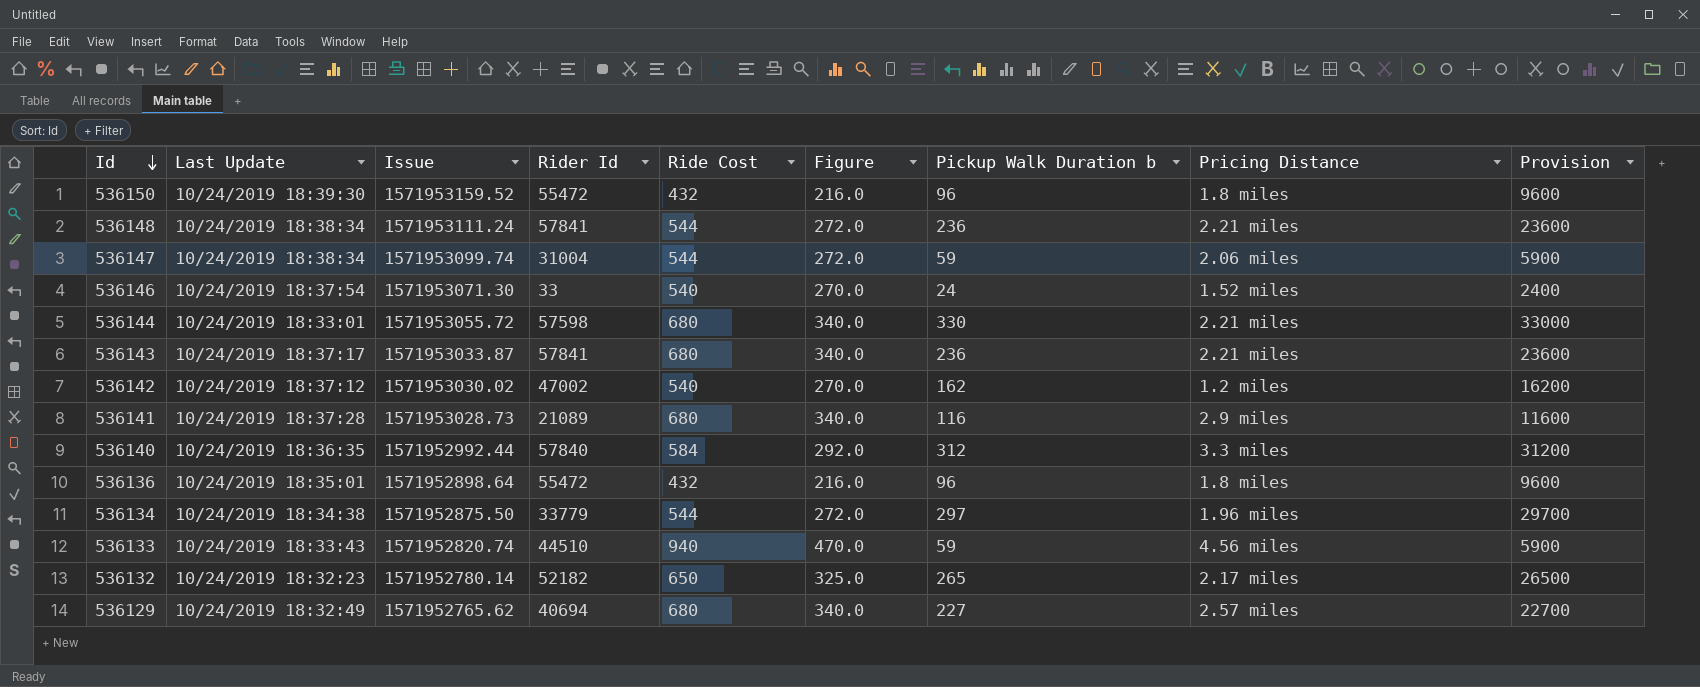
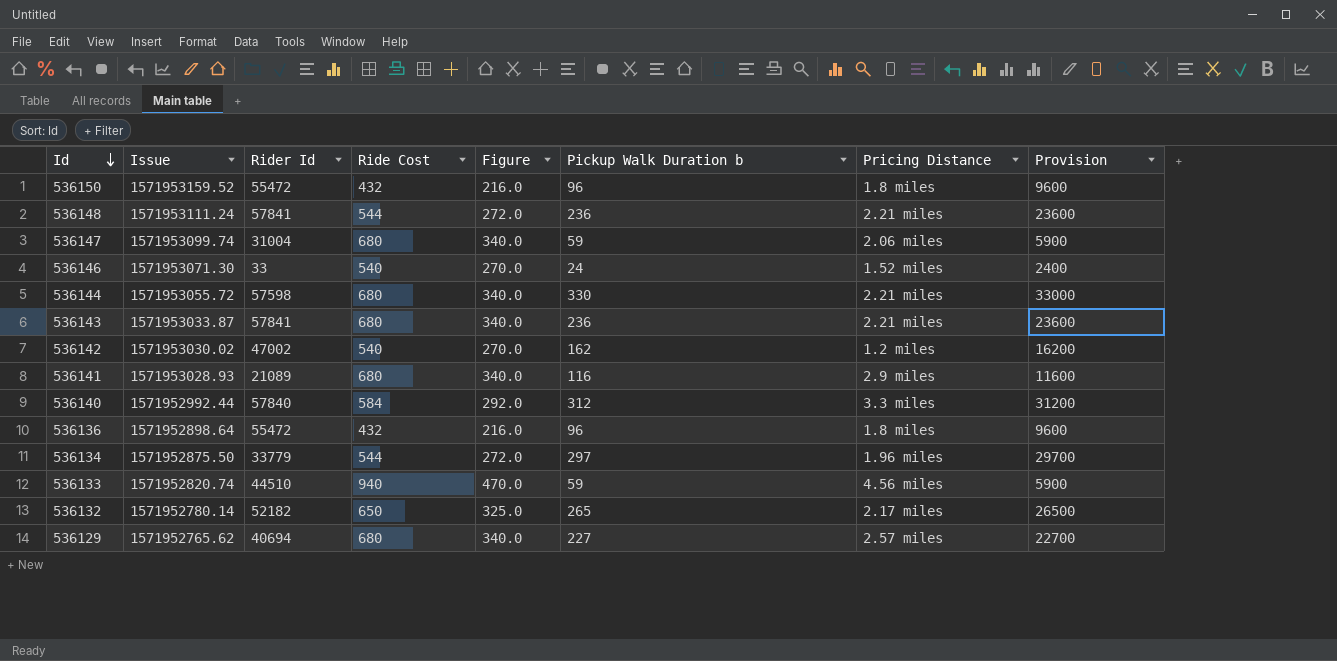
column Last Update | position: 2 -> none
536147 | Ride Cost: 544 -> 680
536147 | Figure: 272.0 -> 340.0
536141 | Issue: 1571953028.73 -> 1571953028.93

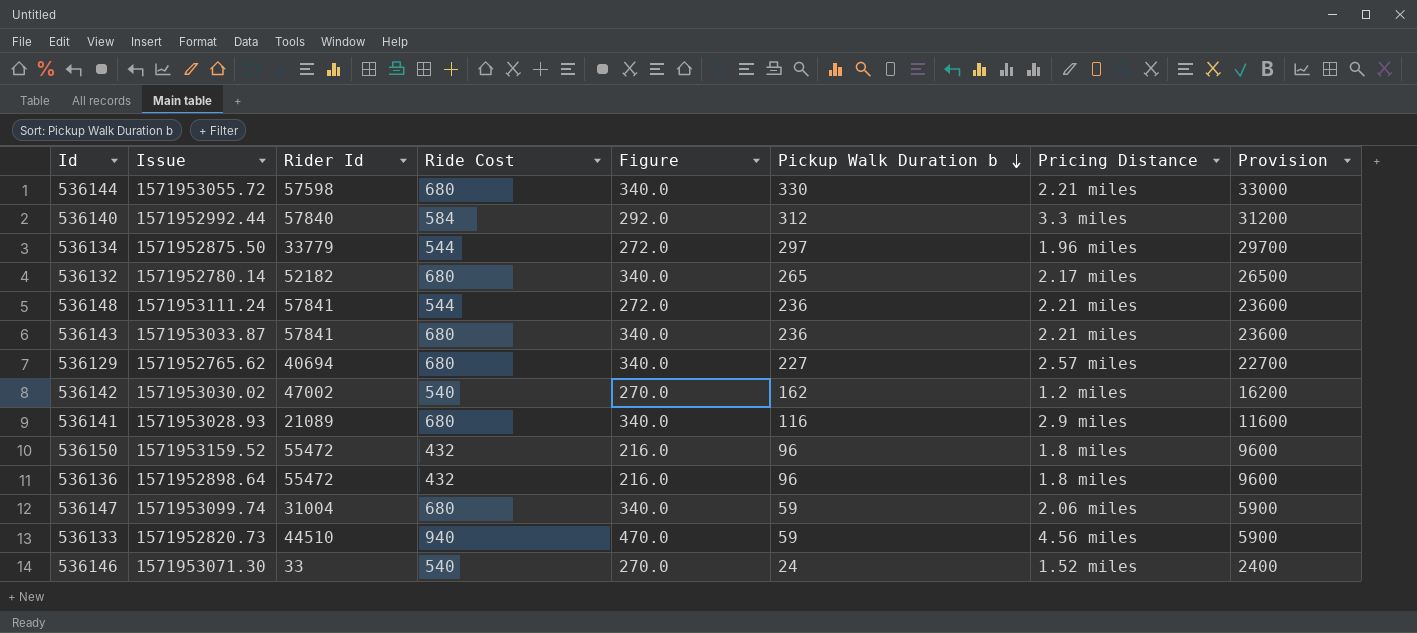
row order: Id descending -> Pickup Walk Duration b descending
536132 | Ride Cost: 650 -> 680
536132 | Figure: 325.0 -> 340.0
536133 | Issue: 1571952820.74 -> 1571952820.73

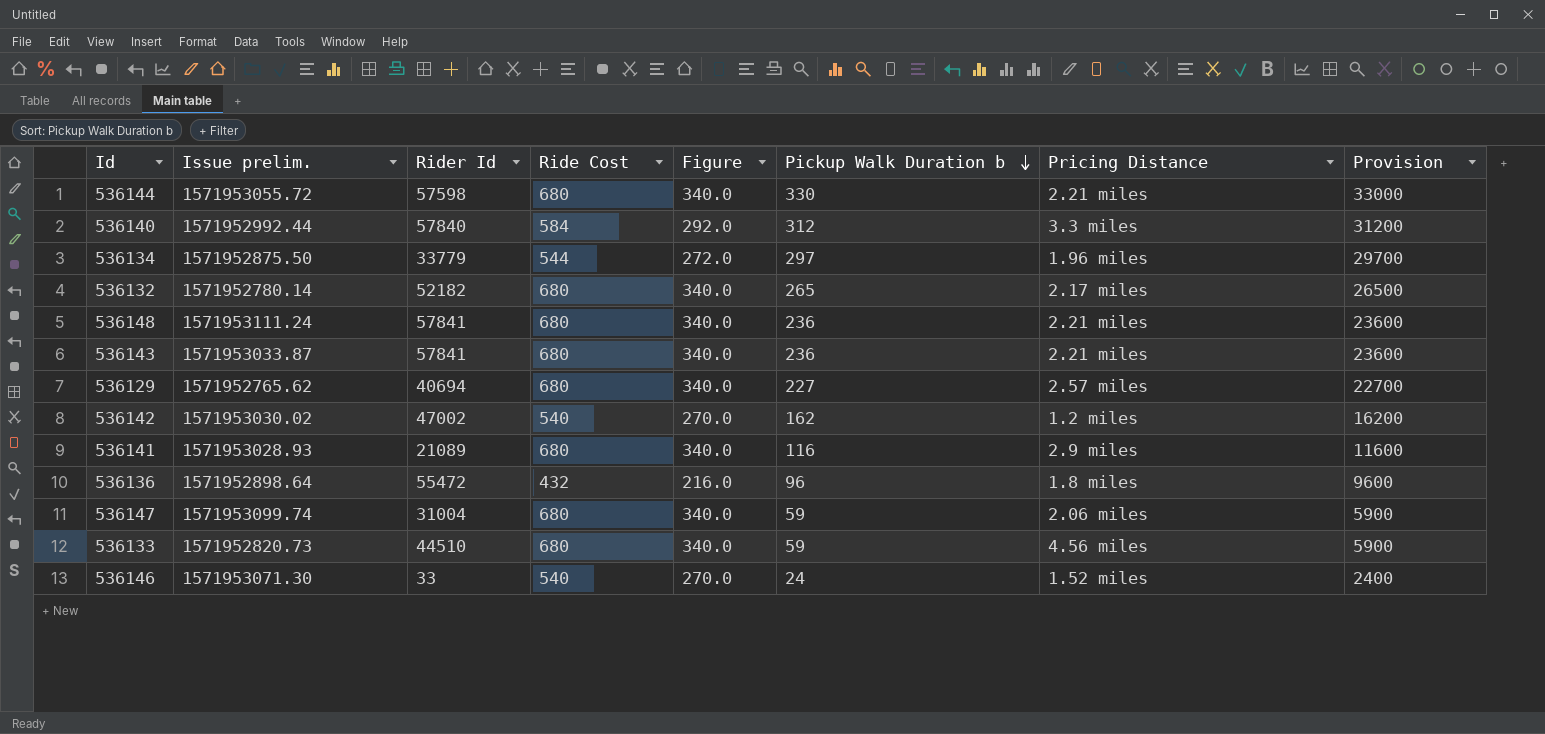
column name: Issue -> Issue prelim.
row 536150: 1571953159.52 | 55472 | 432 | 216.0 | 96 | 1.8 miles | 9600 -> none
536148 | Ride Cost: 544 -> 680
536148 | Figure: 272.0 -> 340.0
536133 | Ride Cost: 940 -> 680
536133 | Figure: 470.0 -> 340.0

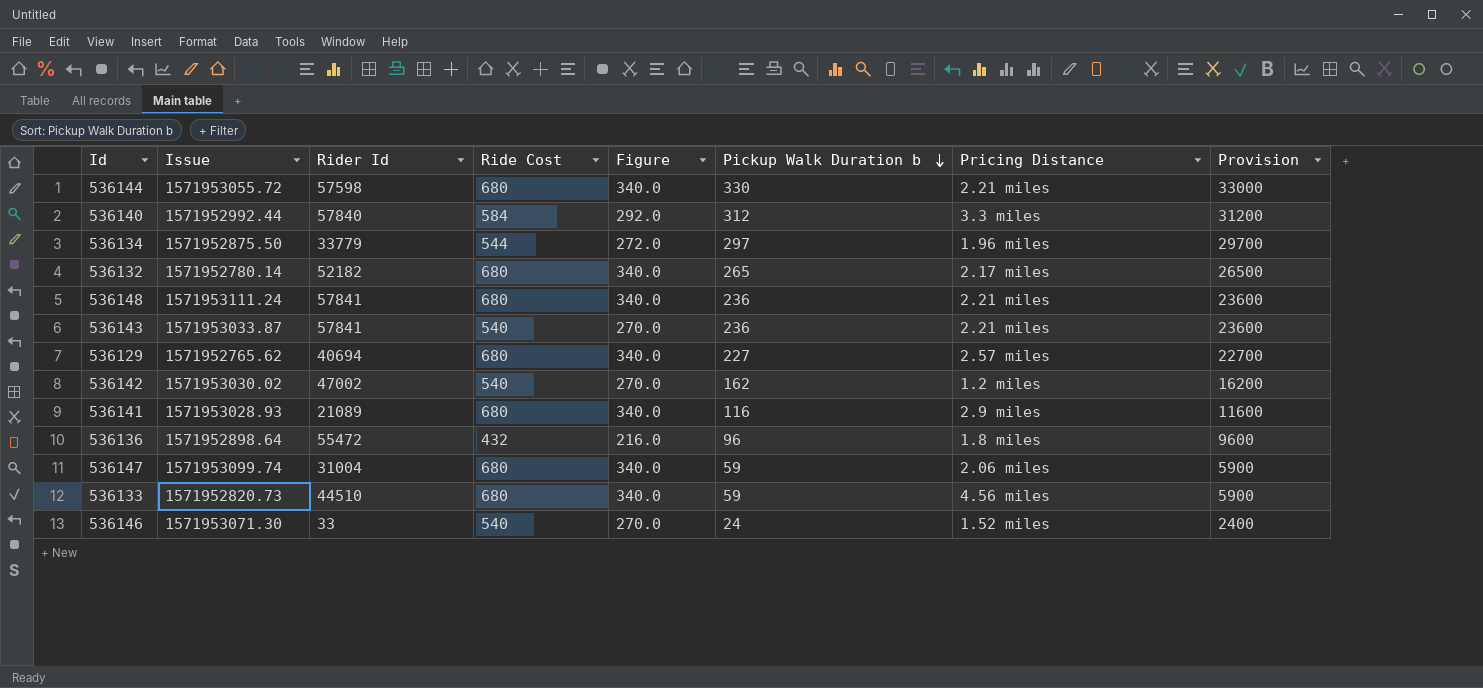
column name: Issue prelim. -> Issue
536143 | Ride Cost: 680 -> 540
536143 | Figure: 340.0 -> 270.0

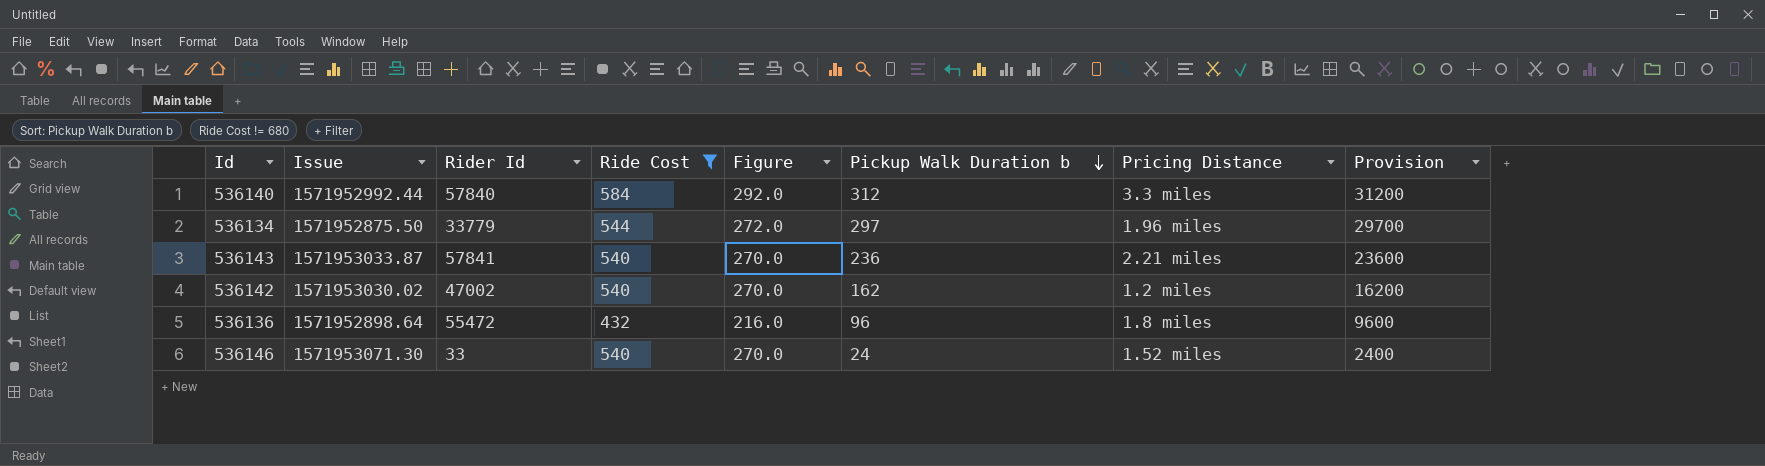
filter: none -> Ride Cost != 680

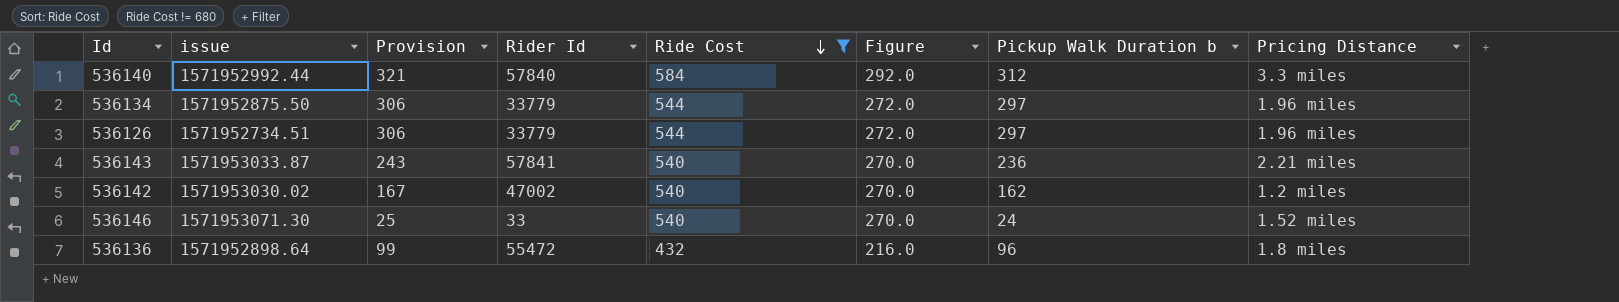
row order: Pickup Walk Duration b descending -> Ride Cost descending
column name: Issue -> issue
column Provision | formula: [Pickup Walk Duration b] * 100 -> [Pickup Walk Duration b] * 1.03
column Provision | position: 8 -> 3
row 536126: none -> 1571952734.51 | 306 | 33779 | 544 | 272.0 | 297 | 1.96 miles

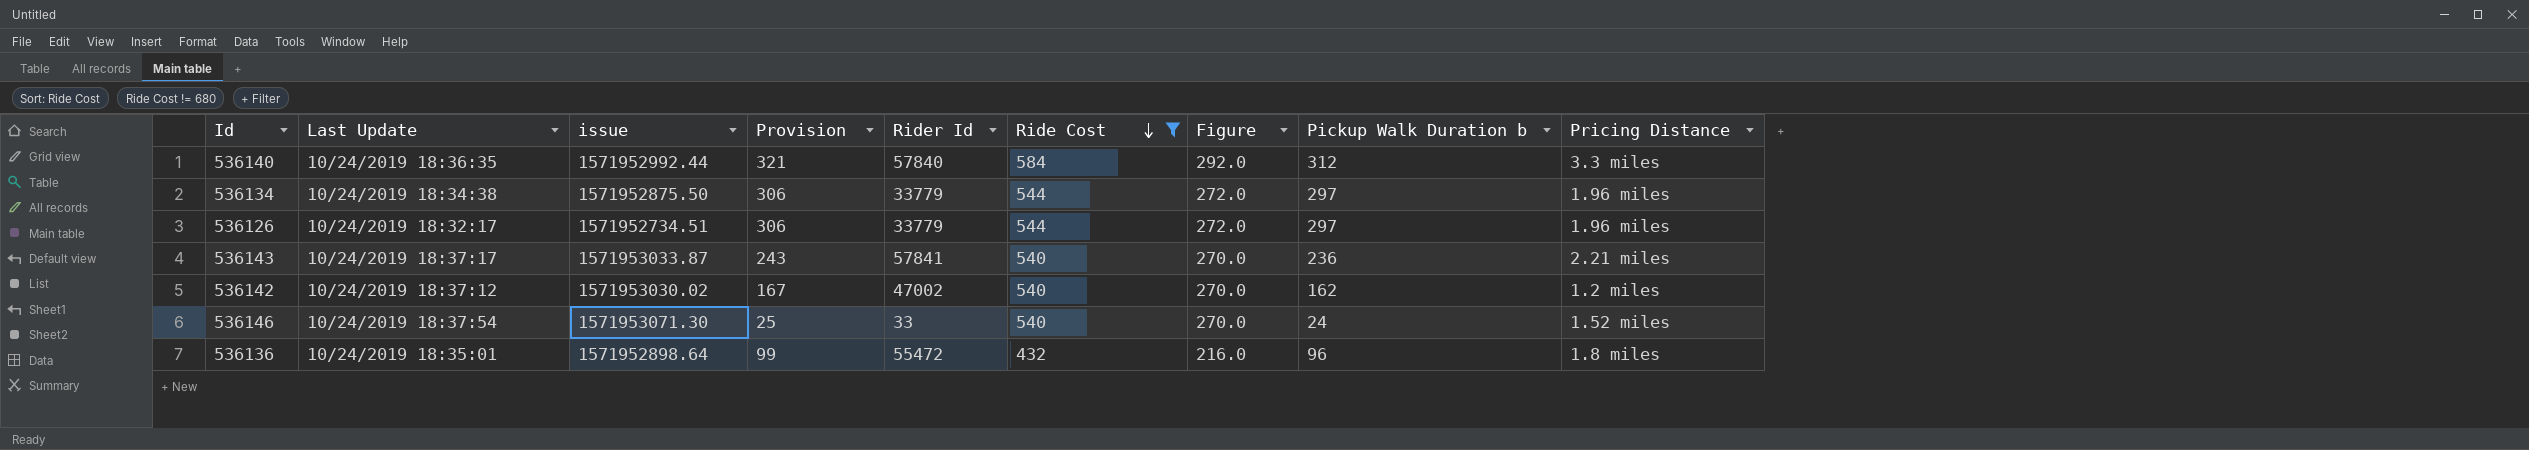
column Last Update | position: none -> 2

